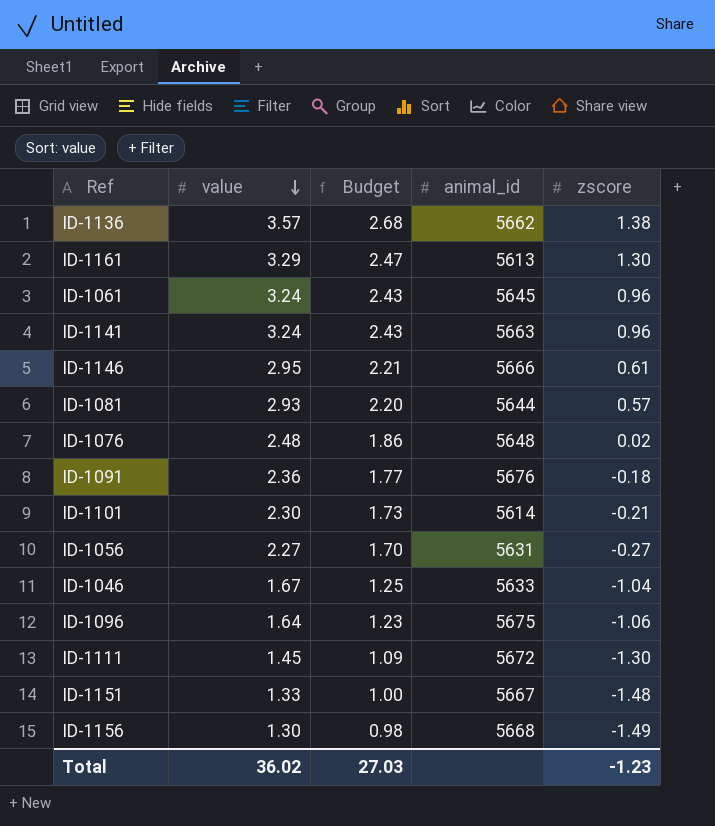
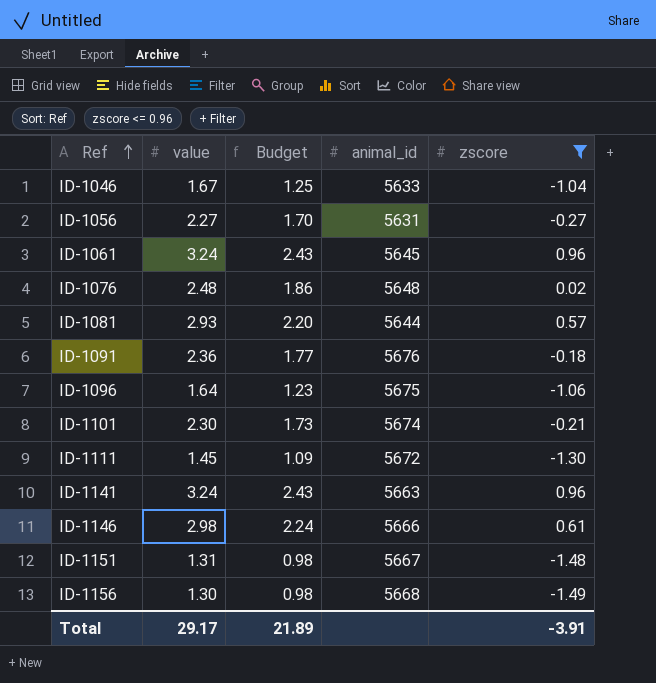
filter: none -> zscore <= 0.96
row order: value descending -> Ref ascending
ID-1101 | animal_id: 5614 -> 5674
ID-1146 | value: 2.95 -> 2.98
ID-1146 | Budget: 2.21 -> 2.24
ID-1151 | value: 1.33 -> 1.31
ID-1151 | Budget: 1.00 -> 0.98
Total | value: 36.02 -> 29.17
Total | Budget: 27.03 -> 21.89
Total | zscore: -1.23 -> -3.91

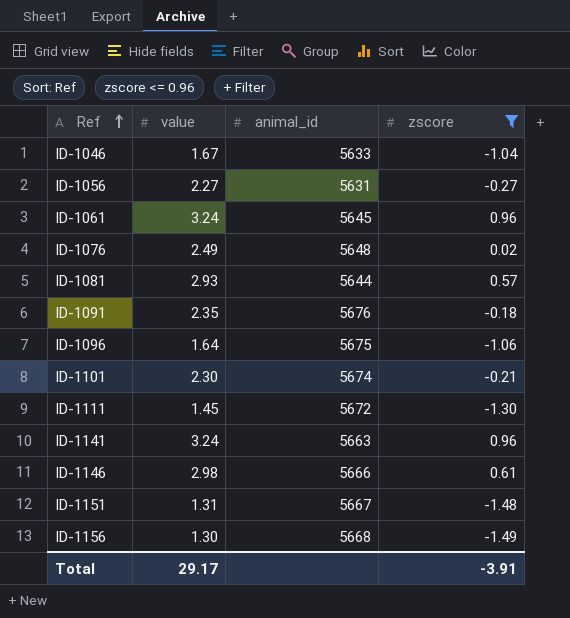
column Budget | formula: [value] * 0.75 -> none
ID-1076 | value: 2.48 -> 2.49
ID-1091 | value: 2.36 -> 2.35

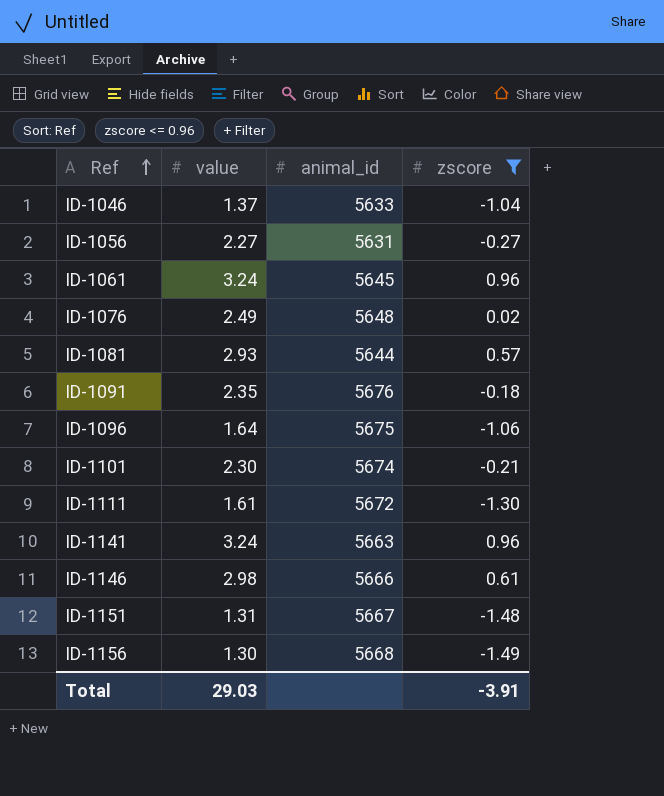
ID-1046 | value: 1.67 -> 1.37
ID-1111 | value: 1.45 -> 1.61
Total | value: 29.17 -> 29.03

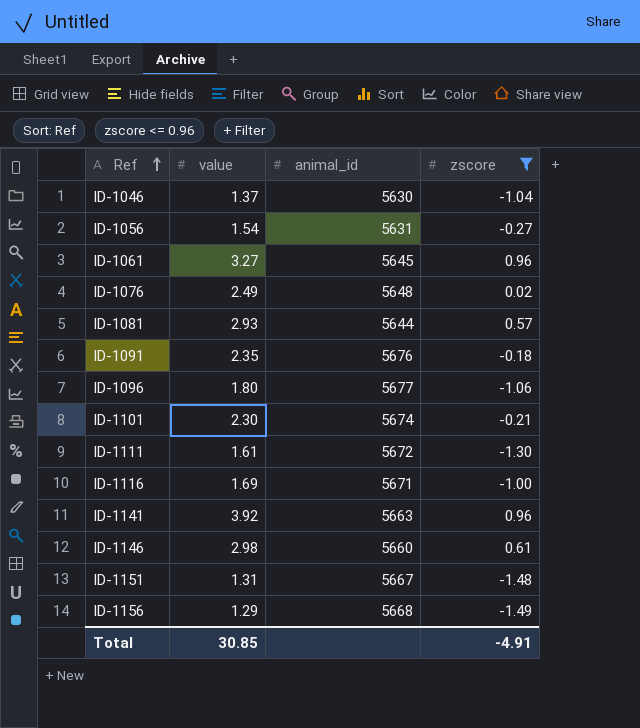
ID-1046 | animal_id: 5633 -> 5630
ID-1056 | value: 2.27 -> 1.54
ID-1061 | value: 3.24 -> 3.27
ID-1096 | value: 1.64 -> 1.80
ID-1096 | animal_id: 5675 -> 5677
row ID-1116: none -> 1.69 | 5671 | -1.00
ID-1141 | value: 3.24 -> 3.92
ID-1146 | animal_id: 5666 -> 5660
ID-1156 | value: 1.30 -> 1.29
Total | value: 29.03 -> 30.85
Total | zscore: -3.91 -> -4.91

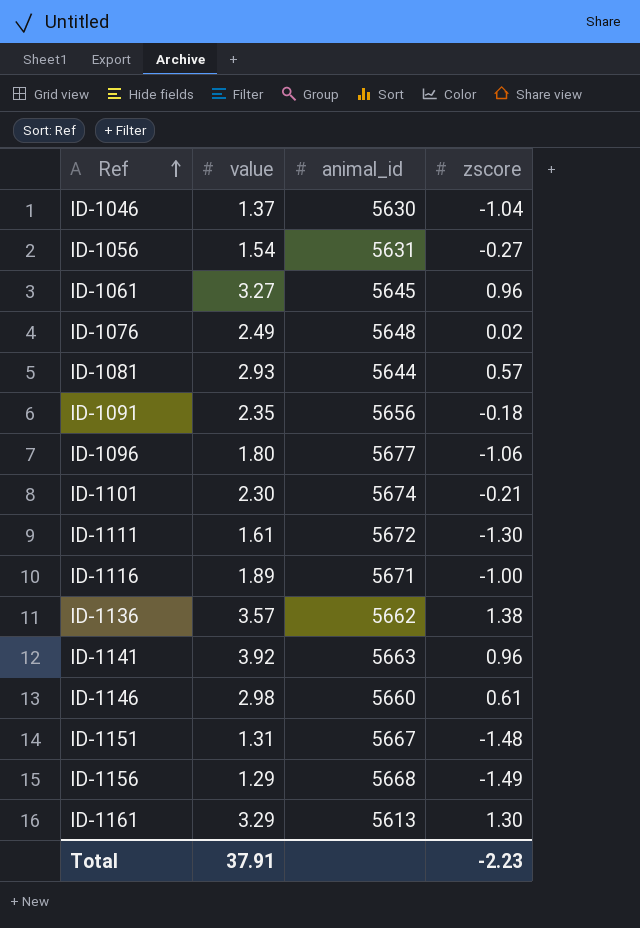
filter: zscore <= 0.96 -> none
ID-1091 | animal_id: 5676 -> 5656
ID-1116 | value: 1.69 -> 1.89
Total | value: 30.85 -> 37.91
Total | zscore: -4.91 -> -2.23

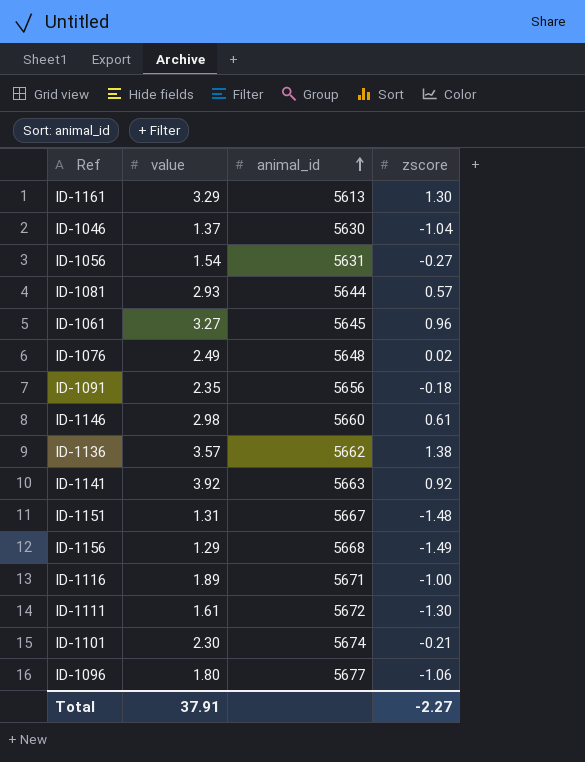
row order: Ref ascending -> animal_id ascending
ID-1141 | zscore: 0.96 -> 0.92
Total | zscore: -2.23 -> -2.27

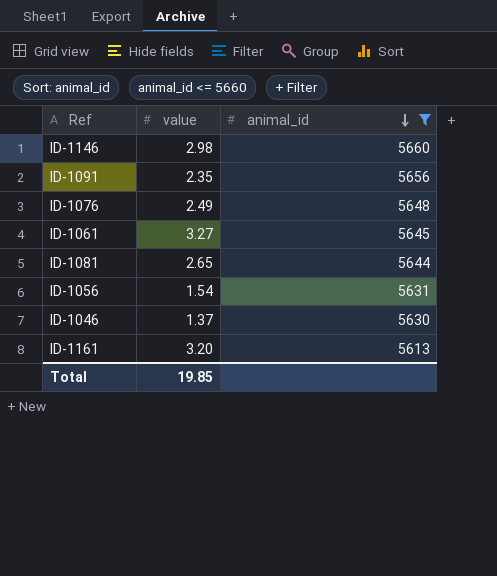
filter: none -> animal_id <= 5660
row order: animal_id ascending -> animal_id descending
column zscore | position: 4 -> none
ID-1081 | value: 2.93 -> 2.65
ID-1161 | value: 3.29 -> 3.20
Total | value: 37.91 -> 19.85

